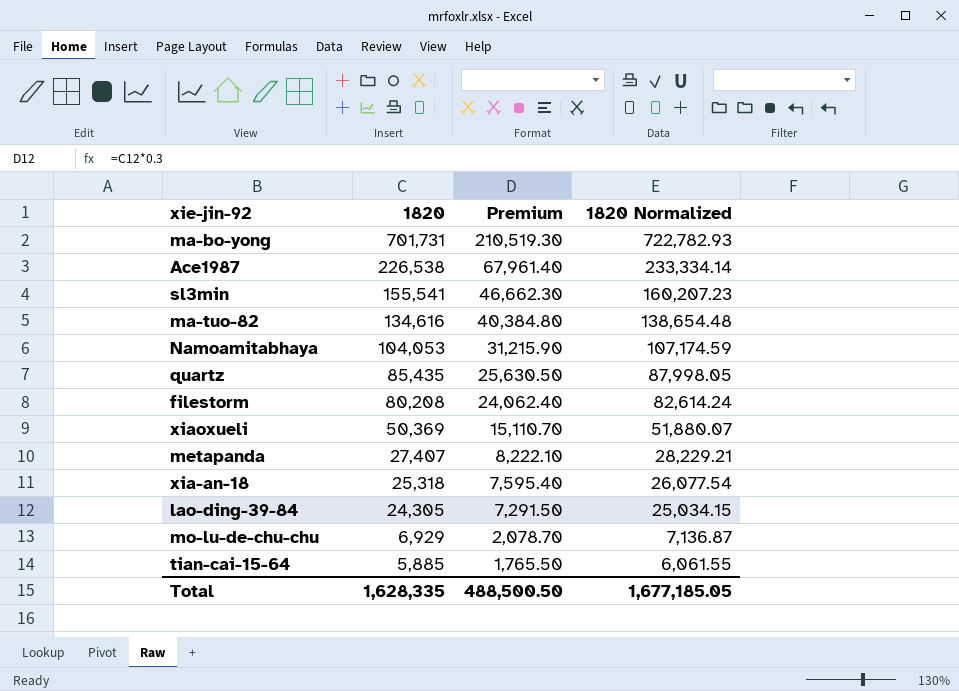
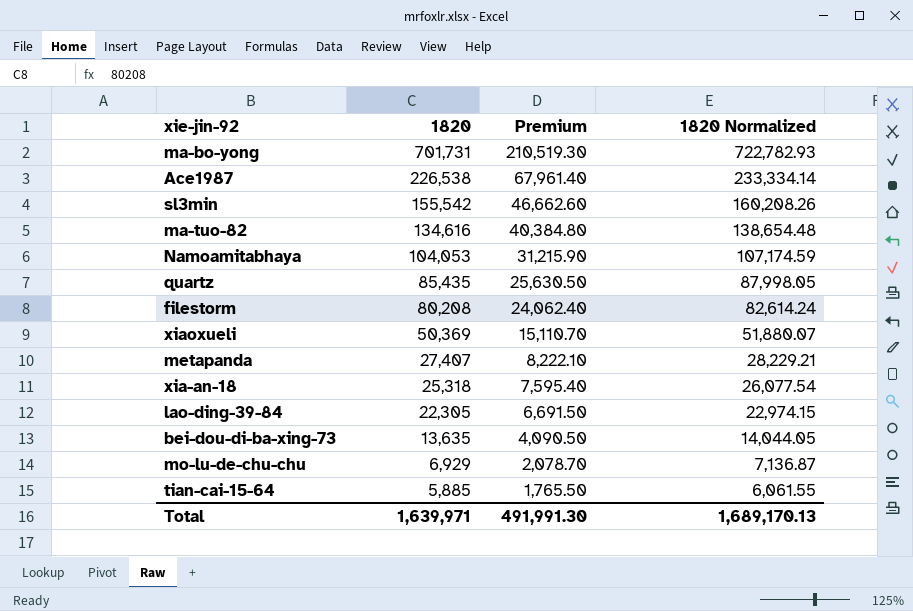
sl3min | 1820: 155,541 -> 155,542
sl3min | Premium: 46,662.30 -> 46,662.60
sl3min | 1820 Normalized: 160,207.23 -> 160,208.26
lao-ding-39-84 | 1820: 24,305 -> 22,305
lao-ding-39-84 | Premium: 7,291.50 -> 6,691.50
lao-ding-39-84 | 1820 Normalized: 25,034.15 -> 22,974.15
row bei-dou-di-ba-xing-73: none -> 13,635 | 4,090.50 | 14,044.05
Total | 1820: 1,628,335 -> 1,639,971
Total | Premium: 488,500.50 -> 491,991.30
Total | 1820 Normalized: 1,677,185.05 -> 1,689,170.13

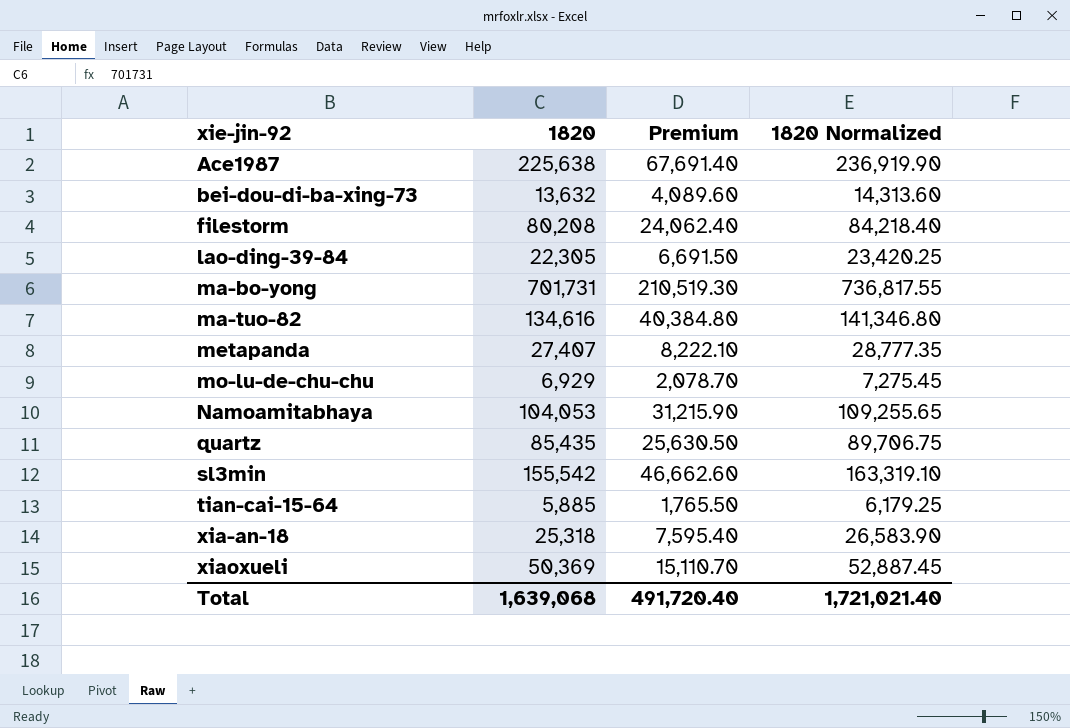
row order: 1820 descending -> xie-jin-92 ascending
column 1820 Normalized | formula: [1820] * 1.03 -> [1820] * 1.05
Ace1987 | 1820: 226,538 -> 225,638
Ace1987 | Premium: 67,961.40 -> 67,691.40
bei-dou-di-ba-xing-73 | 1820: 13,635 -> 13,632
bei-dou-di-ba-xing-73 | Premium: 4,090.50 -> 4,089.60
Total | 1820: 1,639,971 -> 1,639,068
Total | Premium: 491,991.30 -> 491,720.40
Total | 1820 Normalized: 1,689,170.13 -> 1,721,021.40

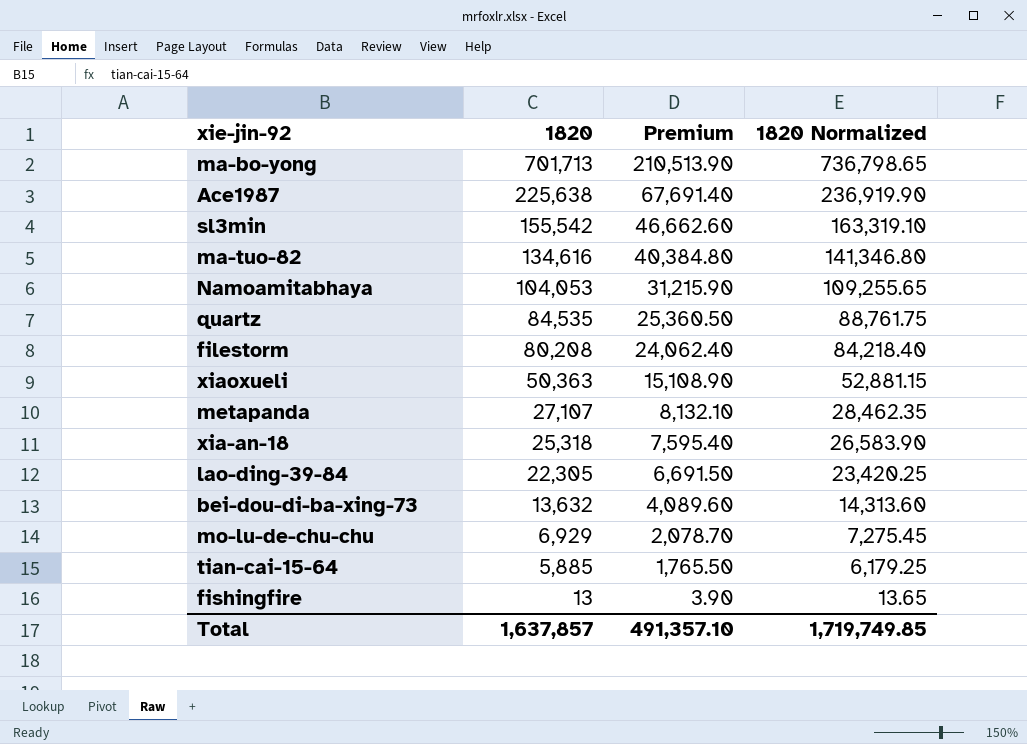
row order: xie-jin-92 ascending -> 1820 descending
ma-bo-yong | 1820: 701,731 -> 701,713
ma-bo-yong | Premium: 210,519.30 -> 210,513.90
ma-bo-yong | 1820 Normalized: 736,817.55 -> 736,798.65
quartz | 1820: 85,435 -> 84,535
quartz | Premium: 25,630.50 -> 25,360.50
quartz | 1820 Normalized: 89,706.75 -> 88,761.75
xiaoxueli | 1820: 50,369 -> 50,363
xiaoxueli | Premium: 15,110.70 -> 15,108.90
xiaoxueli | 1820 Normalized: 52,887.45 -> 52,881.15
metapanda | 1820: 27,407 -> 27,107
metapanda | Premium: 8,222.10 -> 8,132.10
metapanda | 1820 Normalized: 28,777.35 -> 28,462.35
row fishingfire: none -> 13 | 3.90 | 13.65
Total | 1820: 1,639,068 -> 1,637,857
Total | Premium: 491,720.40 -> 491,357.10
Total | 1820 Normalized: 1,721,021.40 -> 1,719,749.85

